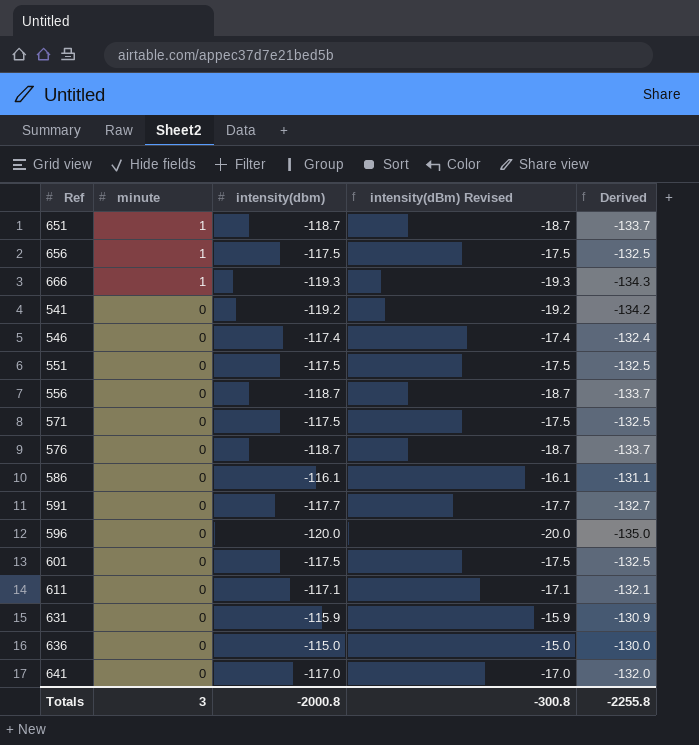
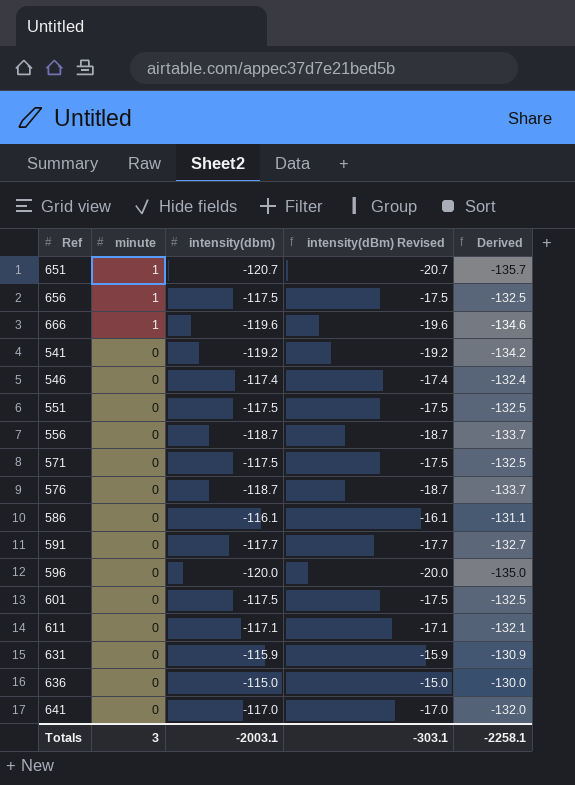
651 | intensity(dbm): -118.7 -> -120.7
651 | intensity(dBm) Revised: -18.7 -> -20.7
651 | Derived: -133.7 -> -135.7
666 | intensity(dbm): -119.3 -> -119.6
666 | intensity(dBm) Revised: -19.3 -> -19.6
666 | Derived: -134.3 -> -134.6
Totals | intensity(dbm): -2000.8 -> -2003.1
Totals | intensity(dBm) Revised: -300.8 -> -303.1
Totals | Derived: -2255.8 -> -2258.1

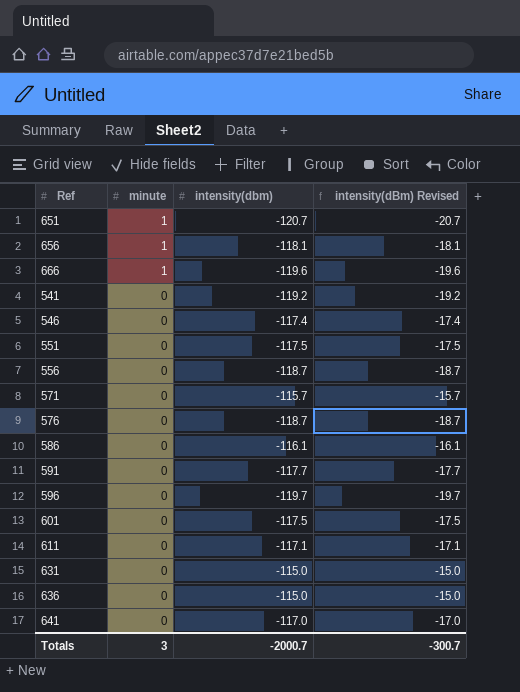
column Derived | formula: [intensity(dbm)] - 15 -> none
656 | intensity(dbm): -117.5 -> -118.1
656 | intensity(dBm) Revised: -17.5 -> -18.1
571 | intensity(dbm): -117.5 -> -115.7
571 | intensity(dBm) Revised: -17.5 -> -15.7
596 | intensity(dbm): -120.0 -> -119.7
596 | intensity(dBm) Revised: -20.0 -> -19.7
631 | intensity(dbm): -115.9 -> -115.0
631 | intensity(dBm) Revised: -15.9 -> -15.0
Totals | intensity(dbm): -2003.1 -> -2000.7
Totals | intensity(dBm) Revised: -303.1 -> -300.7

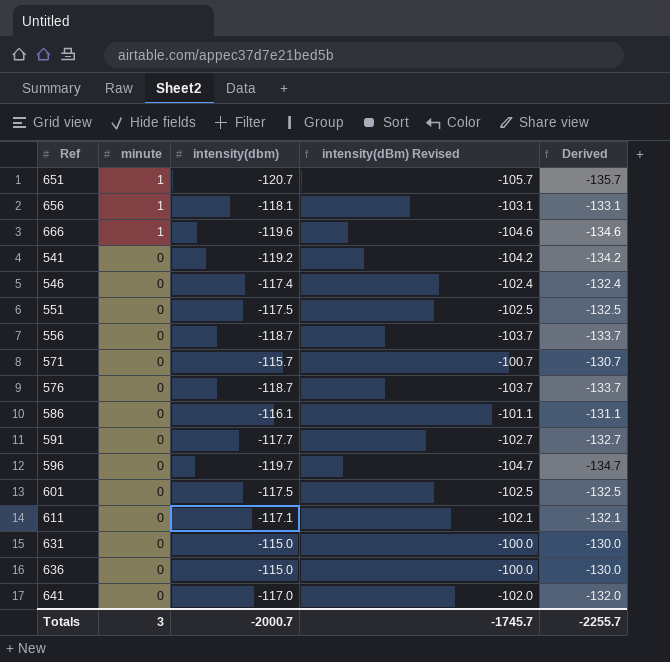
column intensity(dBm) Revised | formula: [intensity(dbm)] + 100 -> [intensity(dbm)] + 15
column Derived | formula: none -> [intensity(dbm)] - 15
Totals | intensity(dBm) Revised: -300.7 -> -1745.7

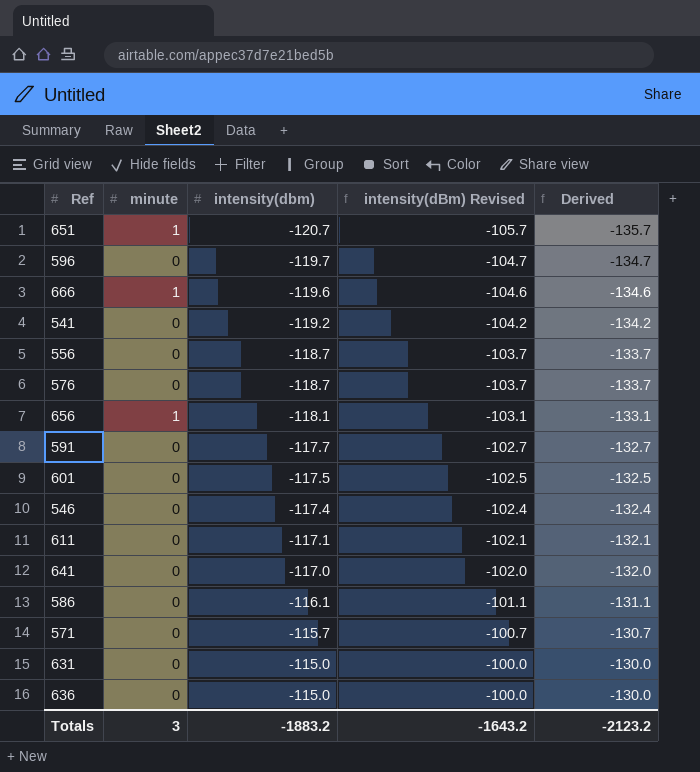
row order: minute descending -> intensity(dbm) ascending
row 551: 0 | -117.5 | -102.5 | -132.5 -> none
Totals | intensity(dbm): -2000.7 -> -1883.2
Totals | intensity(dBm) Revised: -1745.7 -> -1643.2
Totals | Derived: -2255.7 -> -2123.2

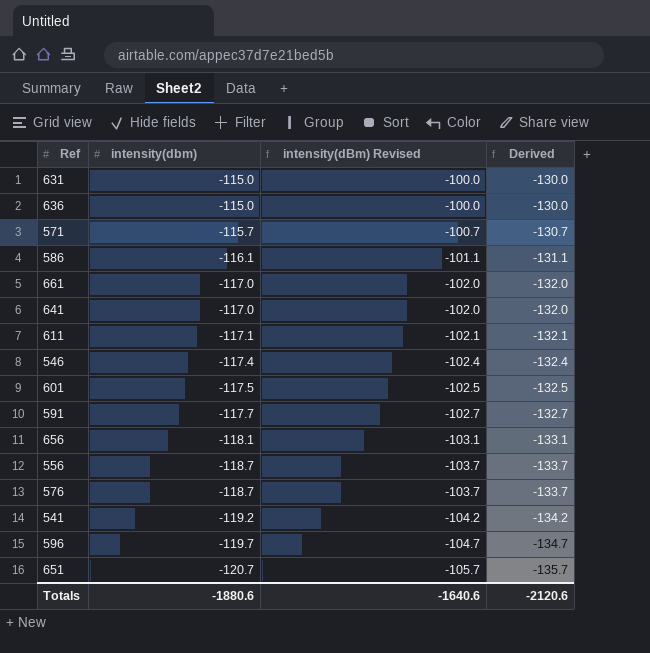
row order: intensity(dbm) ascending -> intensity(dbm) descending
column minute | position: 2 -> none
row 666: 1 | -119.6 | -104.6 | -134.6 -> none
row 661: none -> -117.0 | -102.0 | -132.0
Totals | intensity(dbm): -1883.2 -> -1880.6
Totals | intensity(dBm) Revised: -1643.2 -> -1640.6
Totals | Derived: -2123.2 -> -2120.6

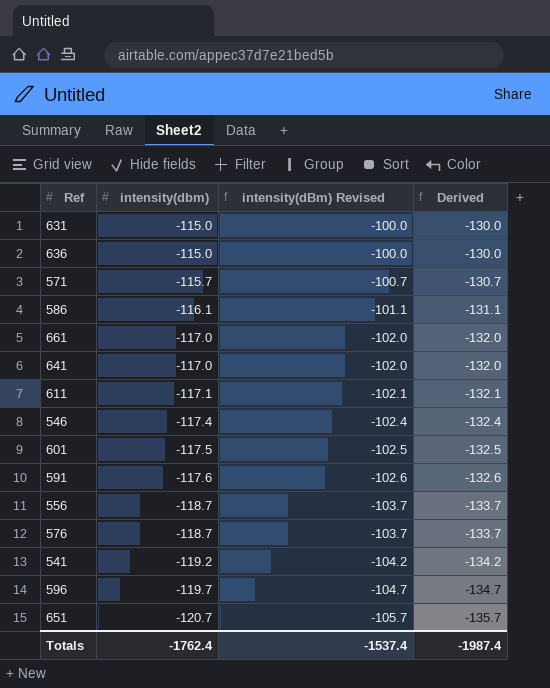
row 656: -118.1 | -103.1 | -133.1 -> none
591 | intensity(dbm): -117.7 -> -117.6
591 | intensity(dBm) Revised: -102.7 -> -102.6
591 | Derived: -132.7 -> -132.6
Totals | intensity(dbm): -1880.6 -> -1762.4
Totals | intensity(dBm) Revised: -1640.6 -> -1537.4
Totals | Derived: -2120.6 -> -1987.4

